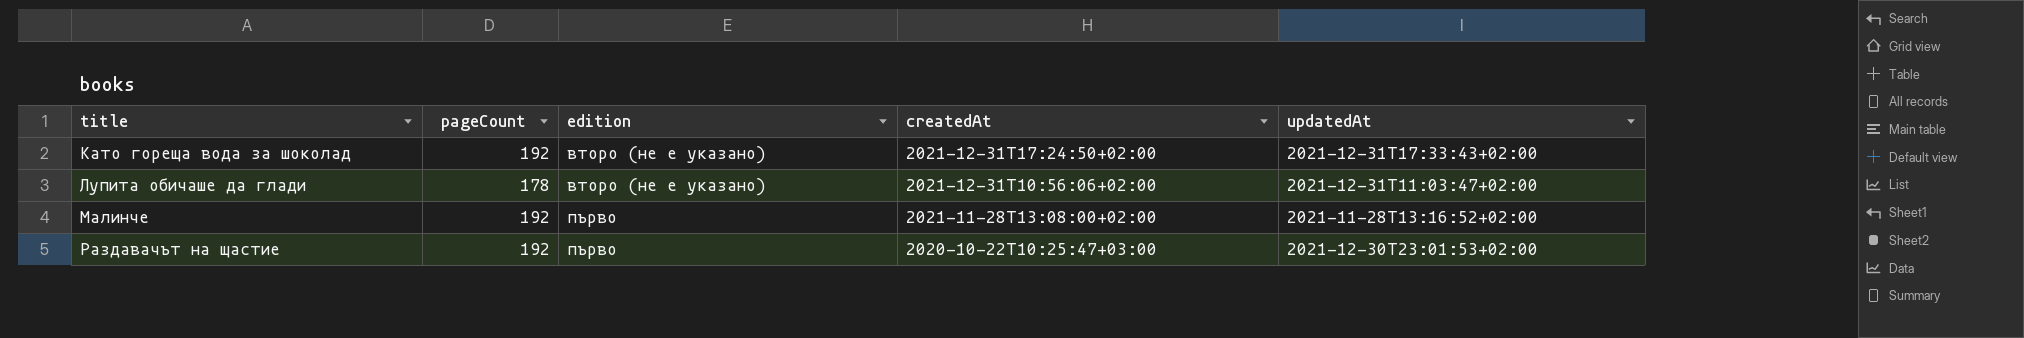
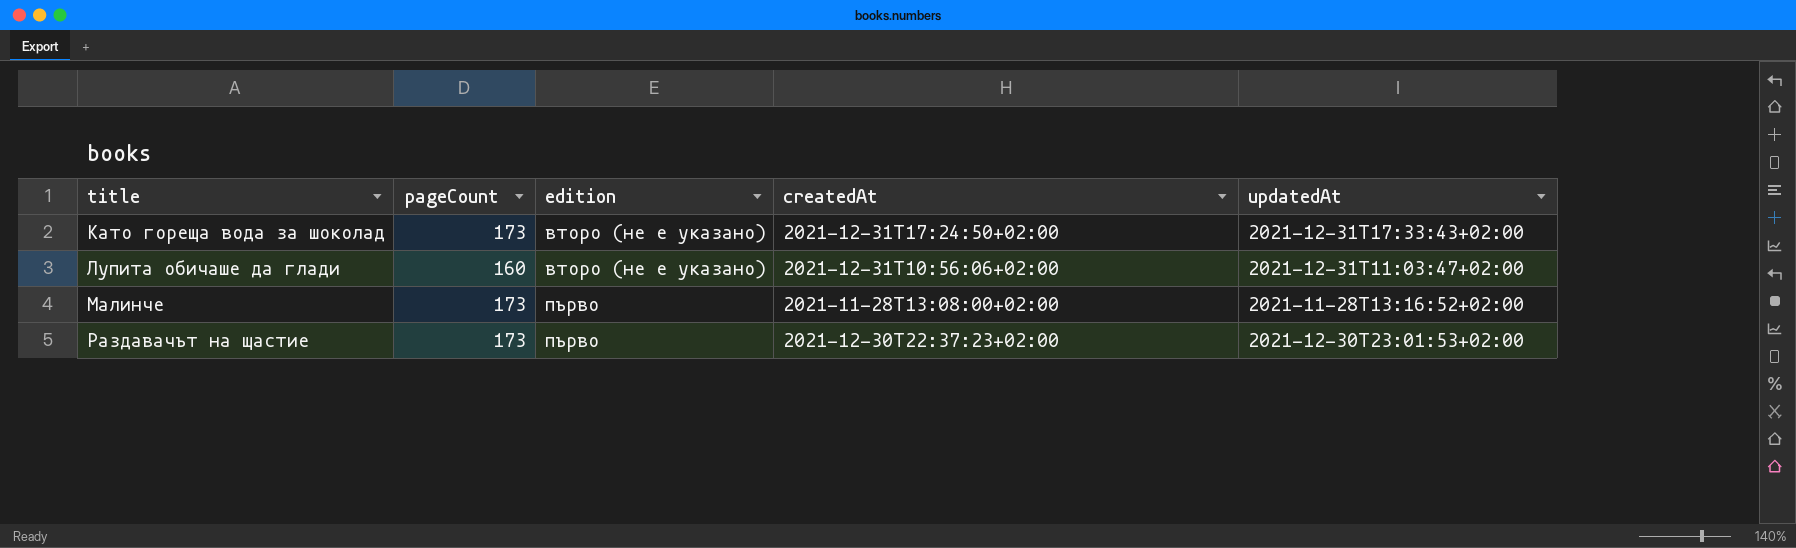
Като гореща вода за шоколад | pageCount: 192 -> 173
Лупита обичаше да глади | pageCount: 178 -> 160
Малинче | pageCount: 192 -> 173
Раздавачът на щастие | pageCount: 192 -> 173
Раздавачът на щастие | createdAt: 2020-10-22T10:25:47+03:00 -> 2021-12-30T22:37:23+02:00

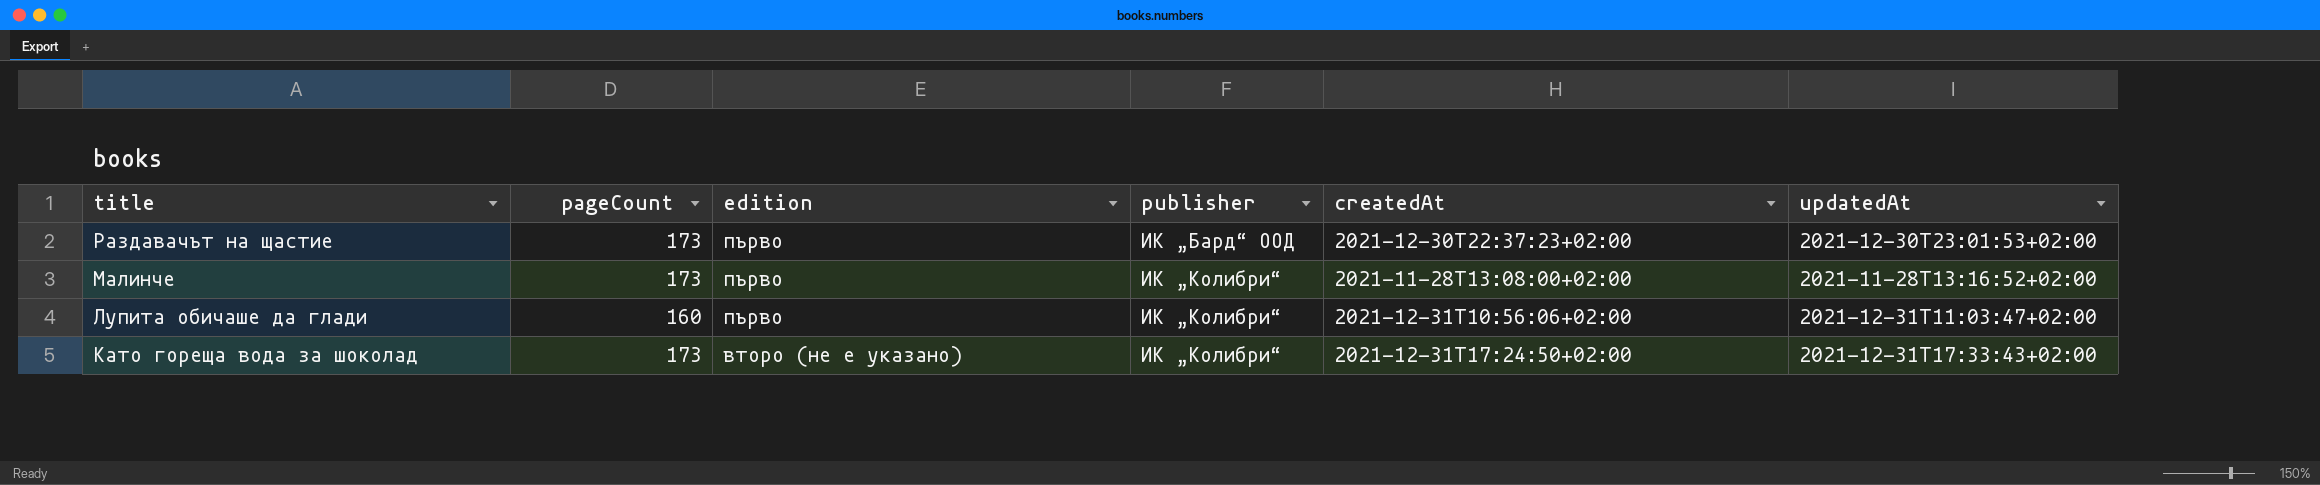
row order: title ascending -> title descending
column publisher | position: none -> 4
Лупита обичаше да глади | edition: второ (не е указанo) -> първо

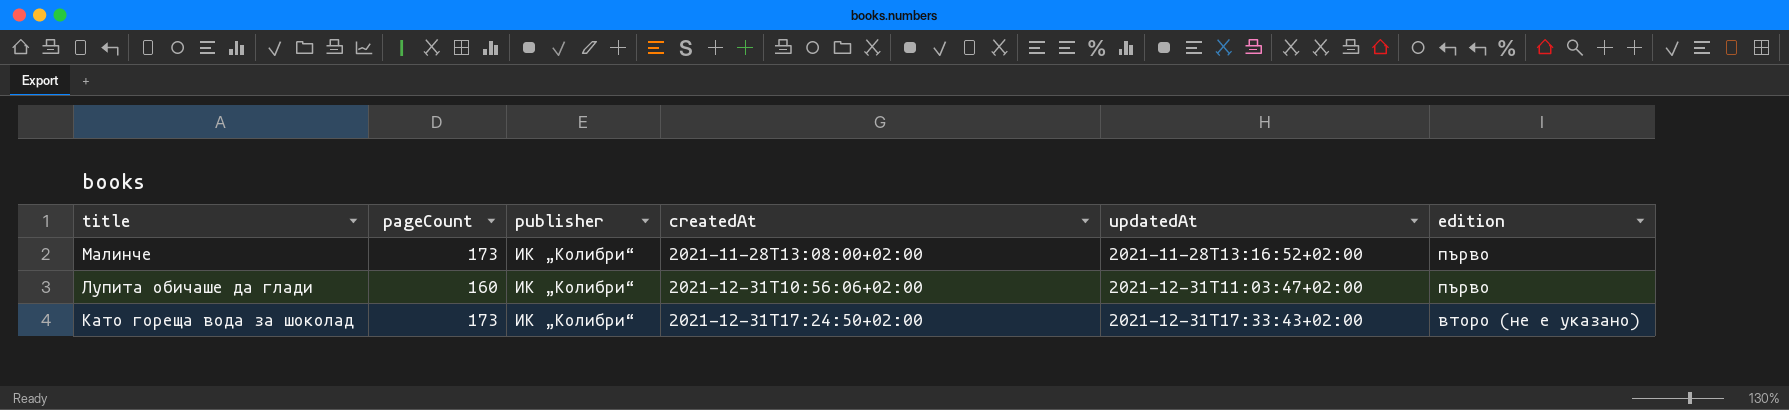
column edition | position: 3 -> 6
row Раздавачът на щастие: 173 | първо | ИК „Бард“ ООД | 2021-12-30T22:37:23+02:00 | 2021-12-30T23:01:53+02:00 -> none

